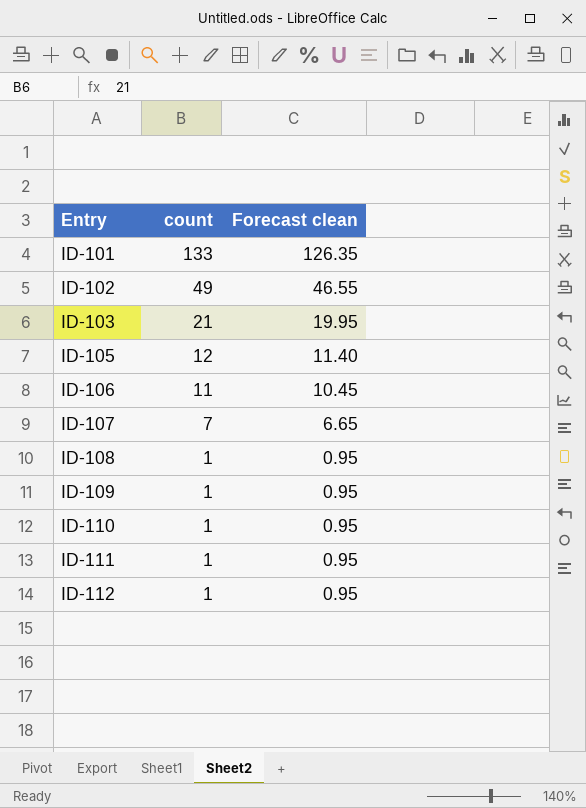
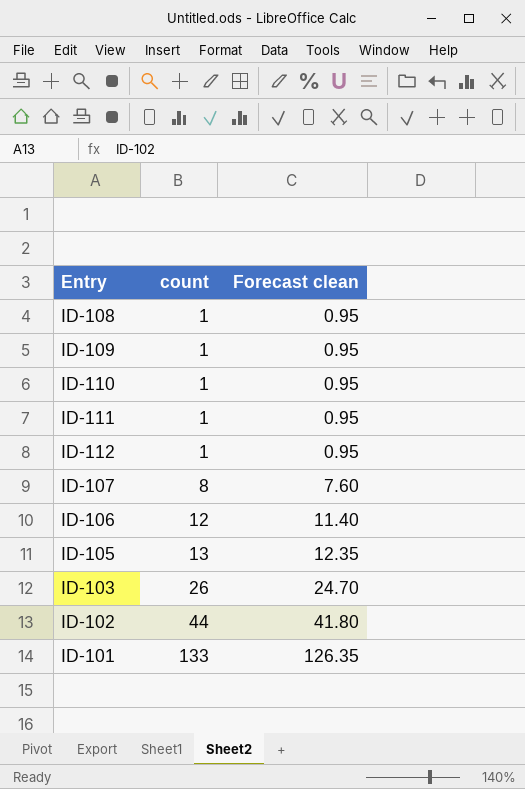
row order: Entry ascending -> count ascending
ID-107 | count: 7 -> 8
ID-107 | Forecast clean: 6.65 -> 7.60
ID-106 | count: 11 -> 12
ID-106 | Forecast clean: 10.45 -> 11.40
ID-105 | count: 12 -> 13
ID-105 | Forecast clean: 11.40 -> 12.35
ID-103 | count: 21 -> 26
ID-103 | Forecast clean: 19.95 -> 24.70
ID-102 | count: 49 -> 44
ID-102 | Forecast clean: 46.55 -> 41.80

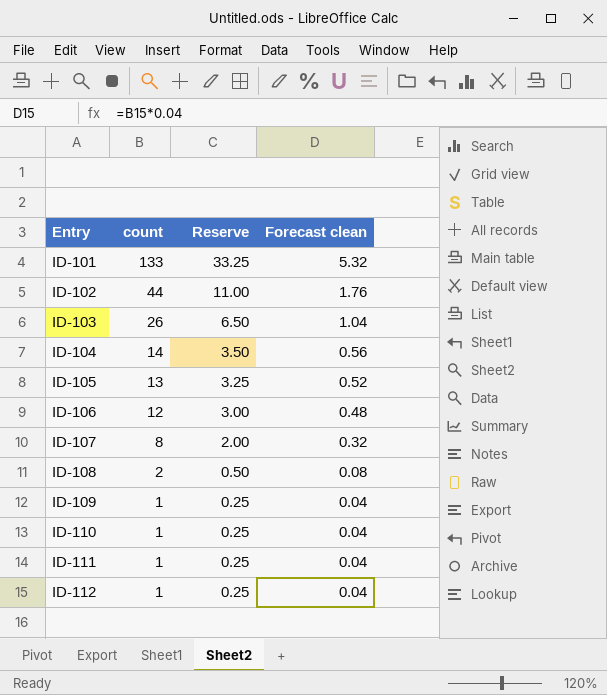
row order: count ascending -> Entry ascending
column Reserve | formula: none -> [count] * 0.25
column Forecast clean | formula: [count] * 0.95 -> [count] * 0.04
row ID-104: none -> 14 | 3.50 | 0.56
ID-108 | count: 1 -> 2

